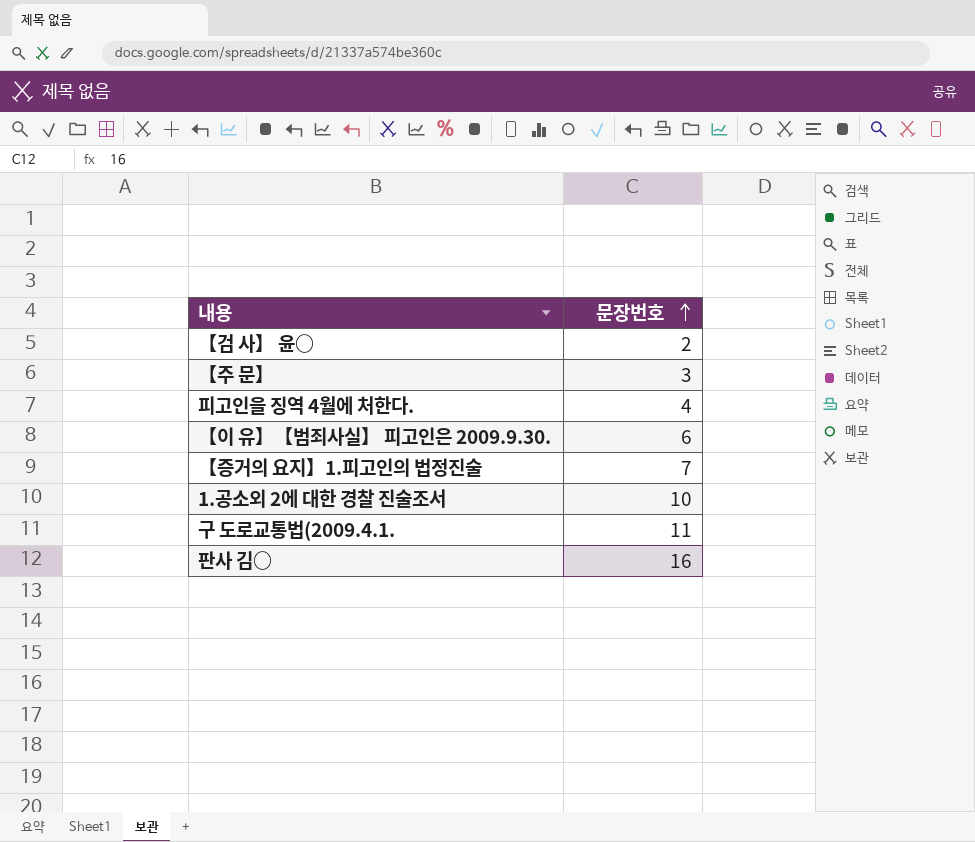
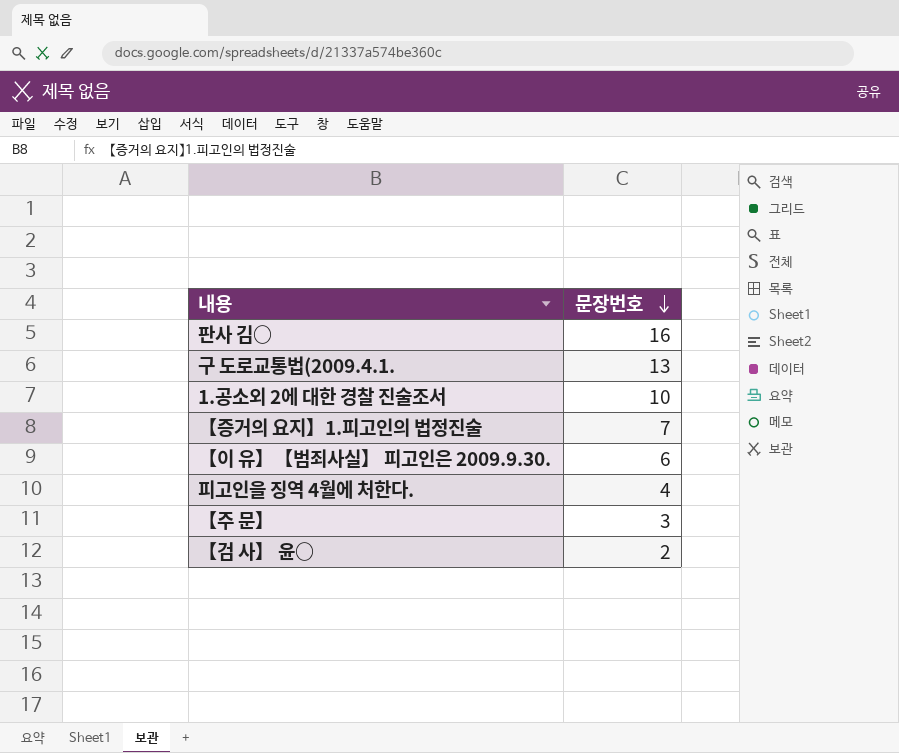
row order: 문장번호 ascending -> 문장번호 descending
구 도로교통법(2009.4.1. | 문장번호: 11 -> 13

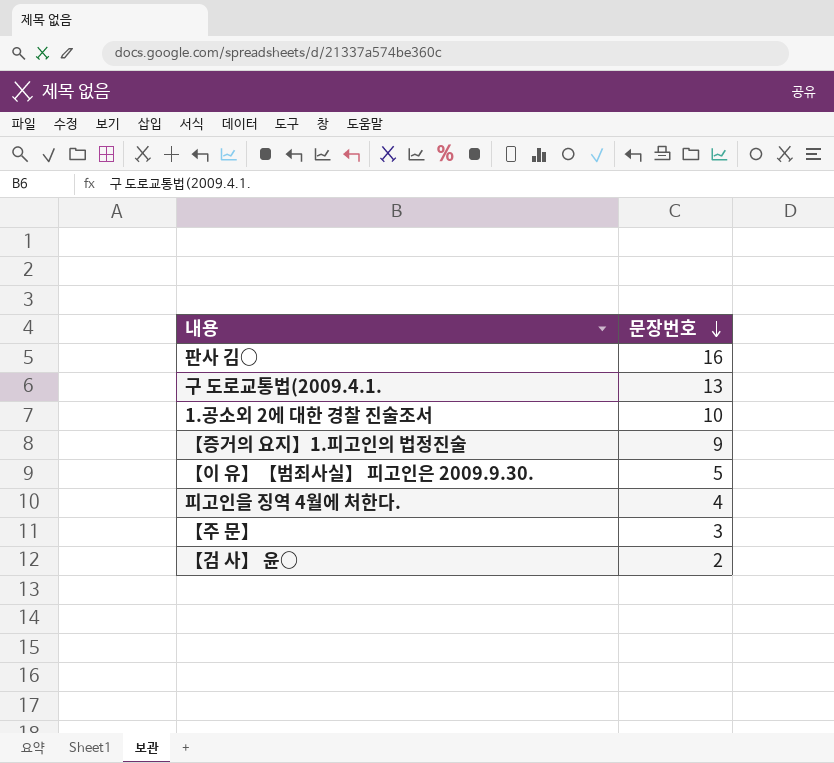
【증거의 요지】1.피고인의 법정진술 | 문장번호: 7 -> 9
【이 유】【범죄사실】 피고인은 2009.9.30. | 문장번호: 6 -> 5

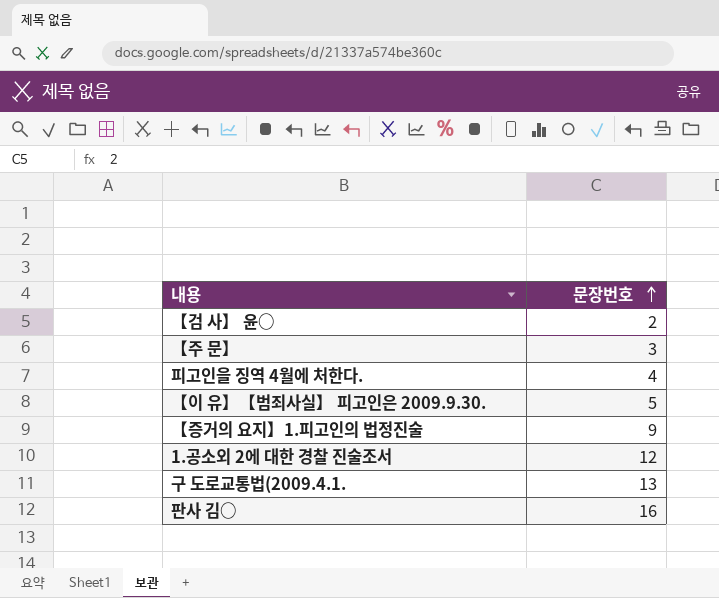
row order: 문장번호 descending -> 문장번호 ascending
1.공소외 2에 대한 경찰 진술조서 | 문장번호: 10 -> 12

